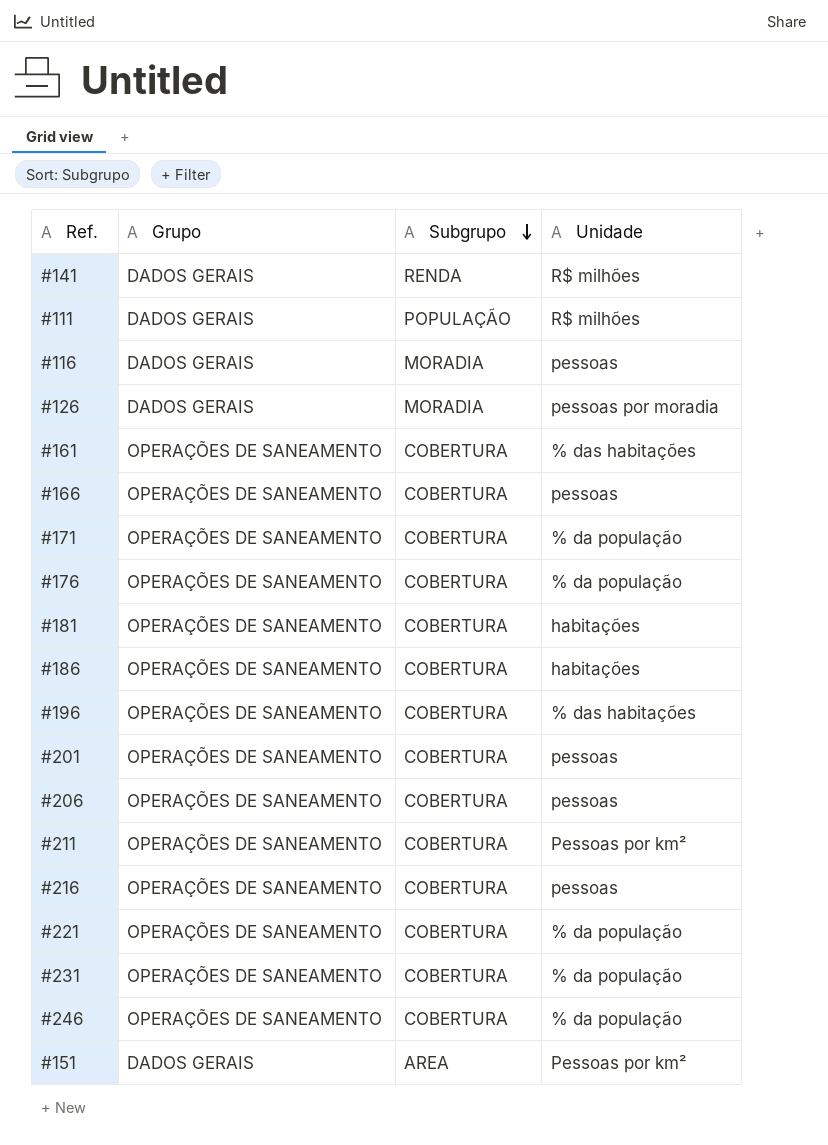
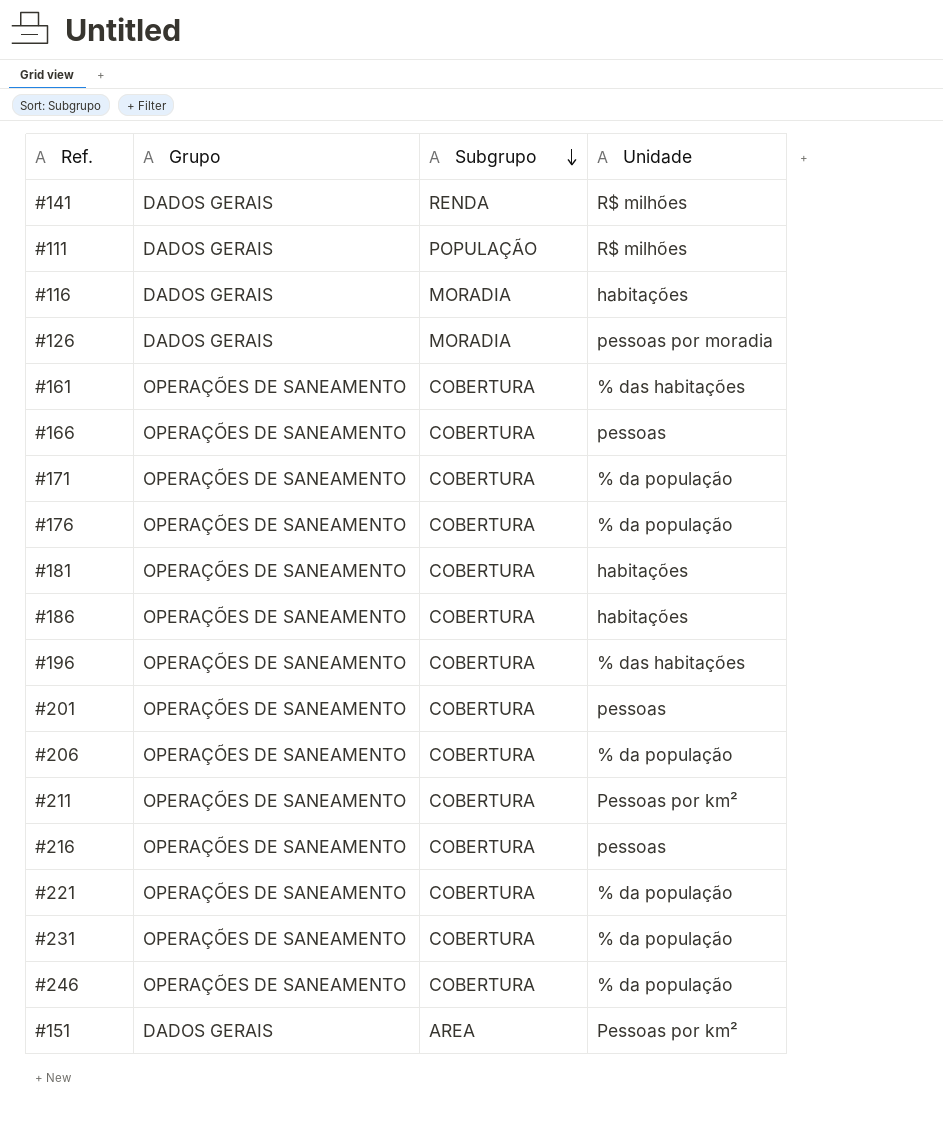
#116 | Unidade: pessoas -> habitações
#206 | Unidade: pessoas -> % da população

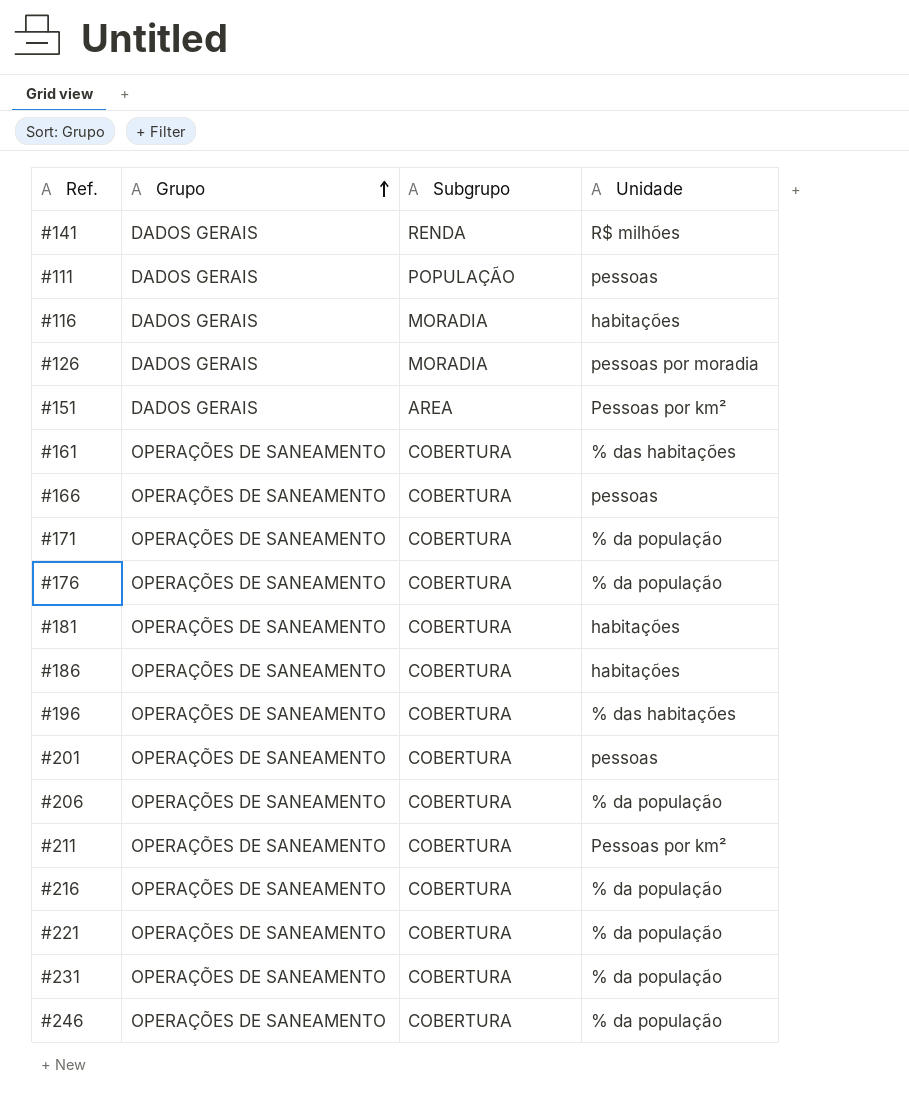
row order: Subgrupo descending -> Grupo ascending
#111 | Unidade: R$ milhões -> pessoas
#216 | Unidade: pessoas -> % da população

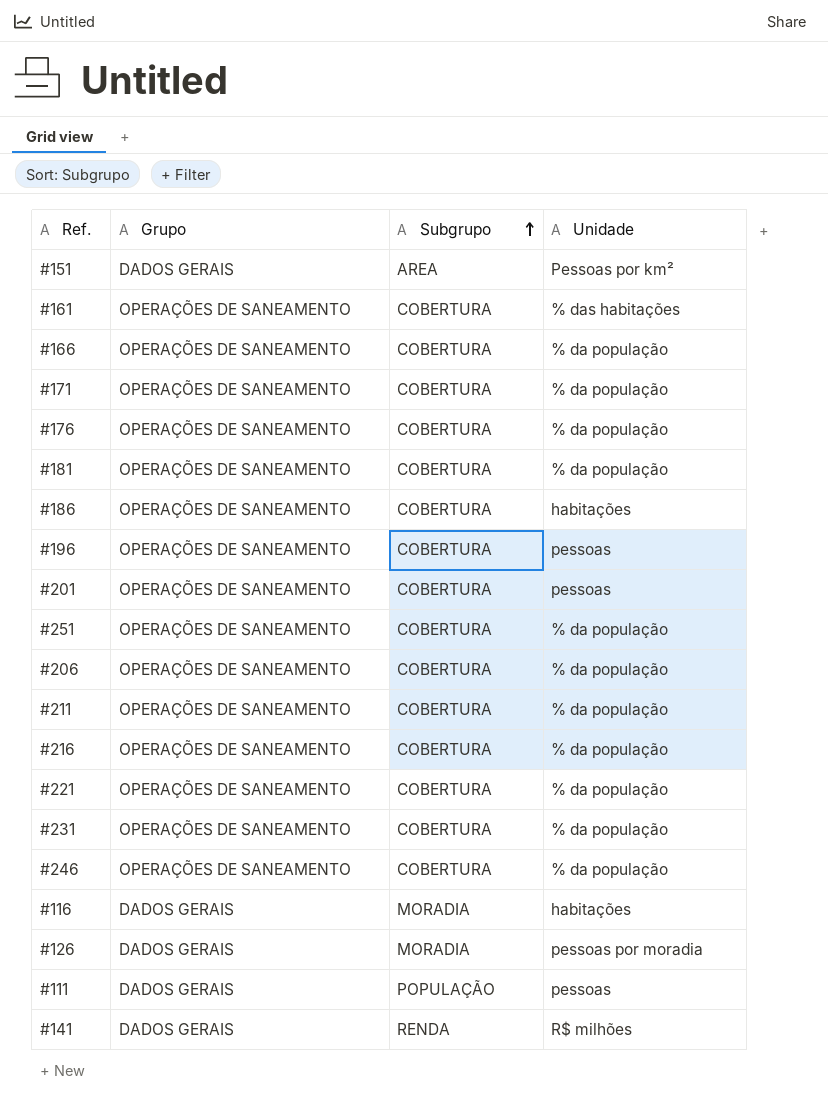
row order: Grupo ascending -> Subgrupo ascending
#166 | Unidade: pessoas -> % da população
#181 | Unidade: habitações -> % da população
#196 | Unidade: % das habitações -> pessoas
row #251: none -> OPERAÇÕES DE SANEAMENTO | COBERTURA | % da população
#211 | Unidade: Pessoas por km² -> % da população

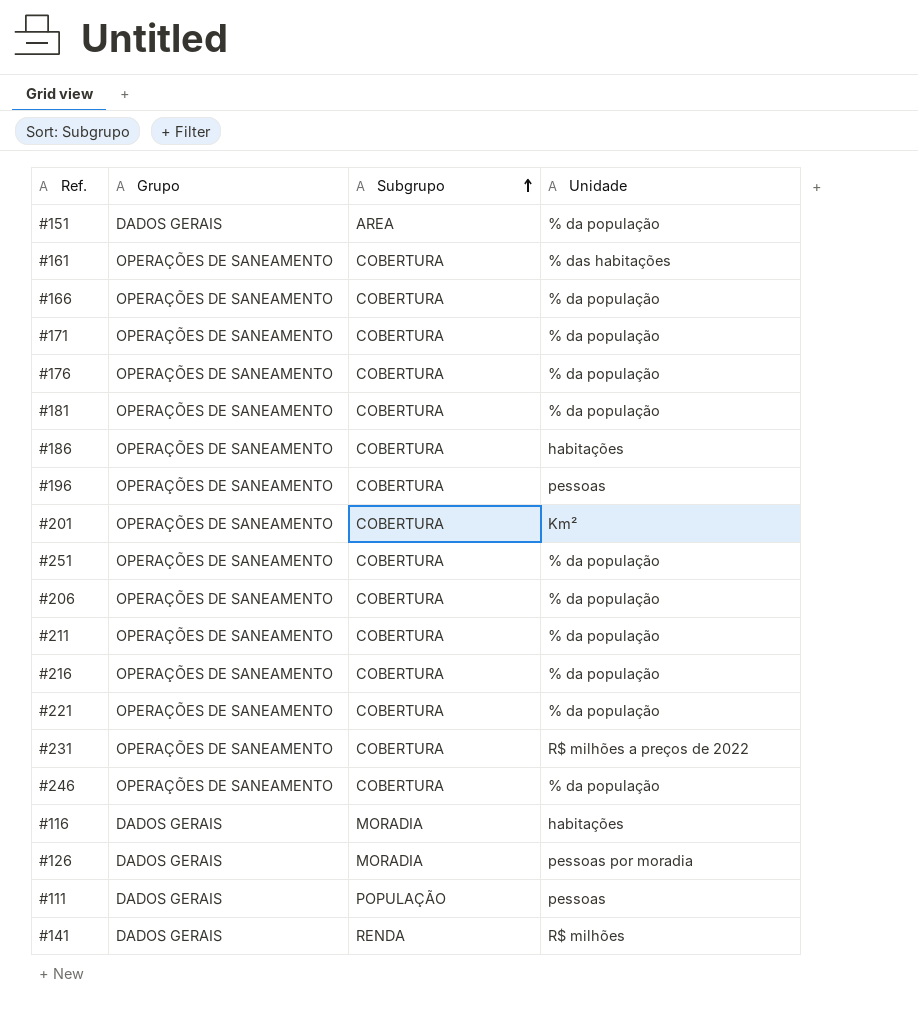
#151 | Unidade: Pessoas por km² -> % da população
#201 | Unidade: pessoas -> Km²
#231 | Unidade: % da população -> R$ milhões a preços de 2022

